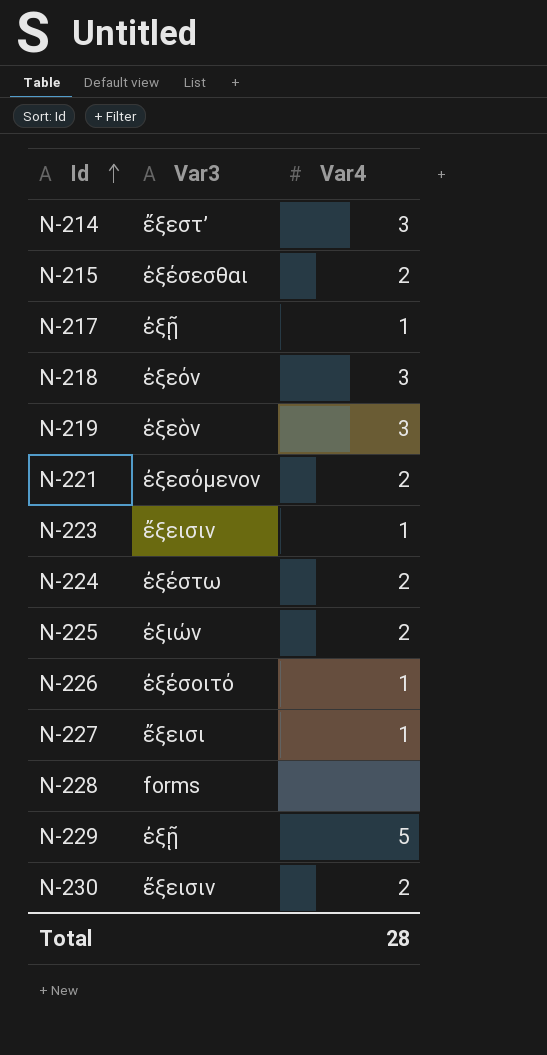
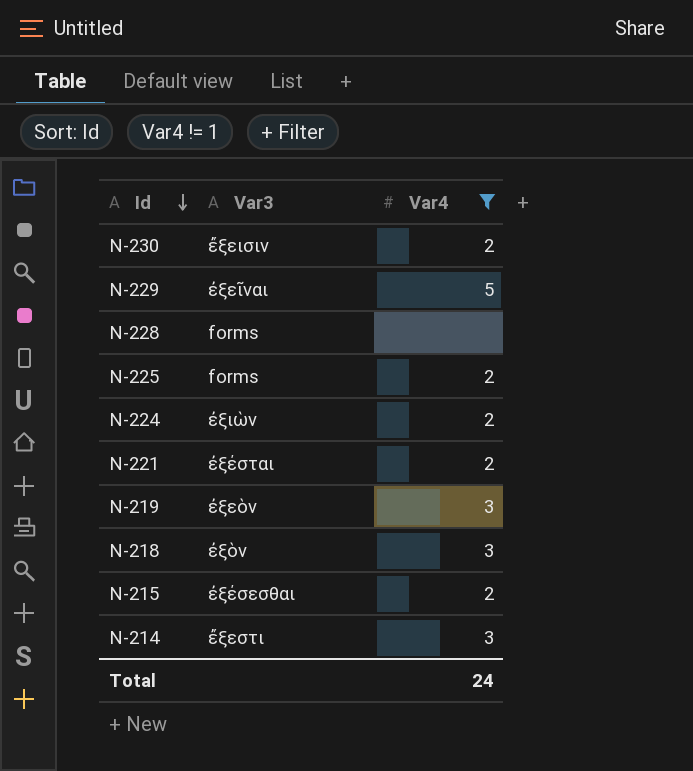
filter: none -> Var4 != 1
row order: Id ascending -> Id descending
N-229 | Var3: ἐξῇ -> ἐξεῖναι
N-225 | Var3: ἐξιών -> forms
N-224 | Var3: ἐξέστω -> ἐξιὼν
N-221 | Var3: ἐξεσόμενον -> ἐξέσται
N-218 | Var3: ἐξεόν -> ἐξὸν
N-214 | Var3: ἔξεστ’ -> ἔξεστι
Total | Var4: 28 -> 24

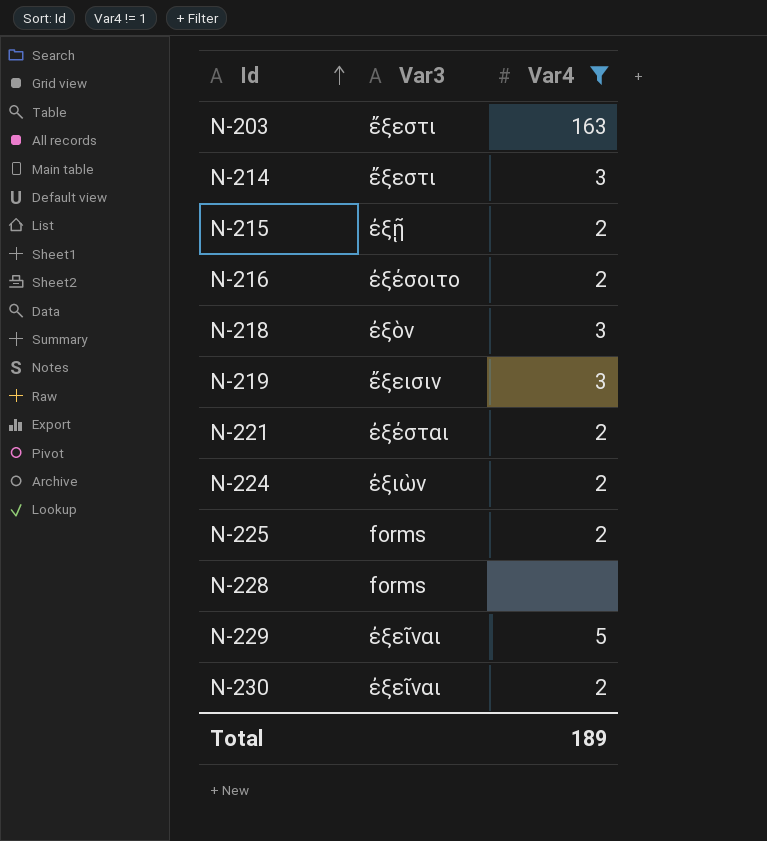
row order: Id descending -> Id ascending
row N-203: none -> ἔξεστι | 163
N-215 | Var3: ἐξέσεσθαι -> ἐξῇ
row N-216: none -> ἐξέσοιτο | 2
N-219 | Var3: ἐξεὸν -> ἔξεισιν
N-230 | Var3: ἔξεισιν -> ἐξεῖναι
Total | Var4: 24 -> 189

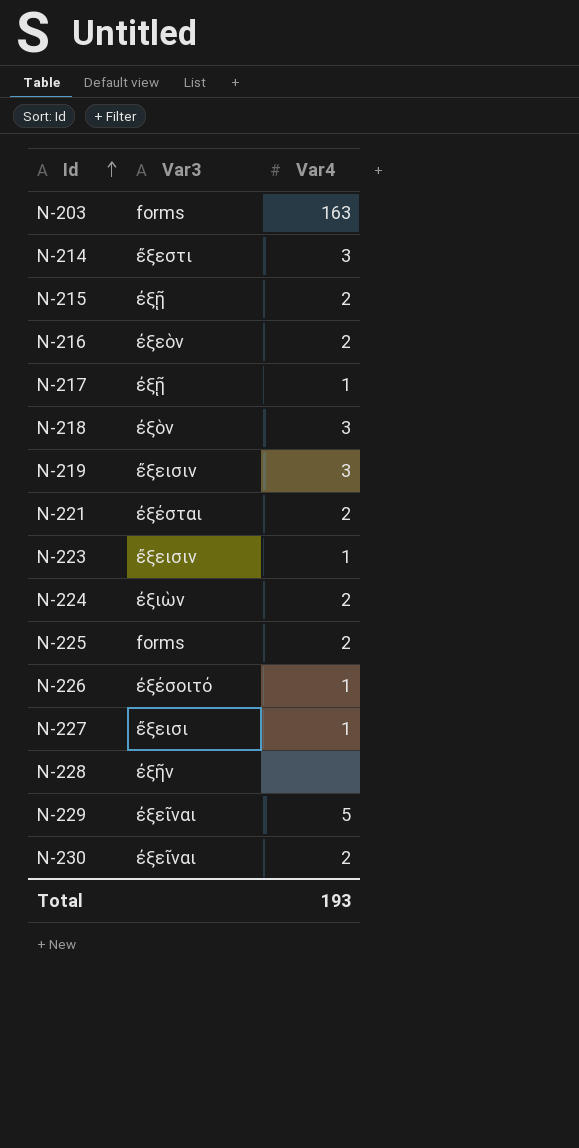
filter: Var4 != 1 -> none
N-203 | Var3: ἔξεστι -> forms
N-216 | Var3: ἐξέσοιτο -> ἐξεὸν
N-228 | Var3: forms -> ἐξῆν
Total | Var4: 189 -> 193

